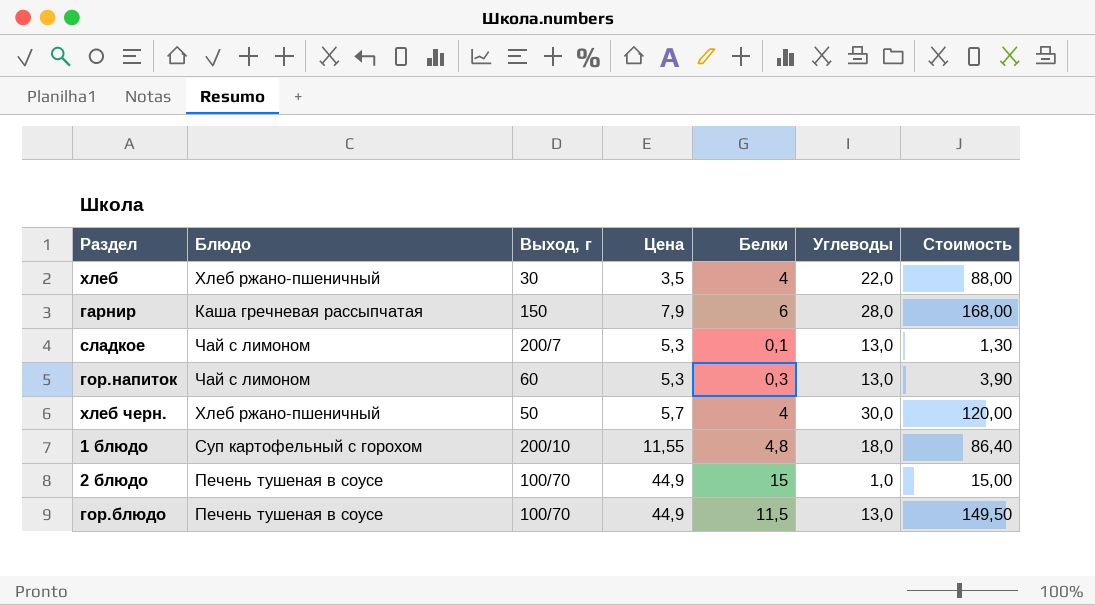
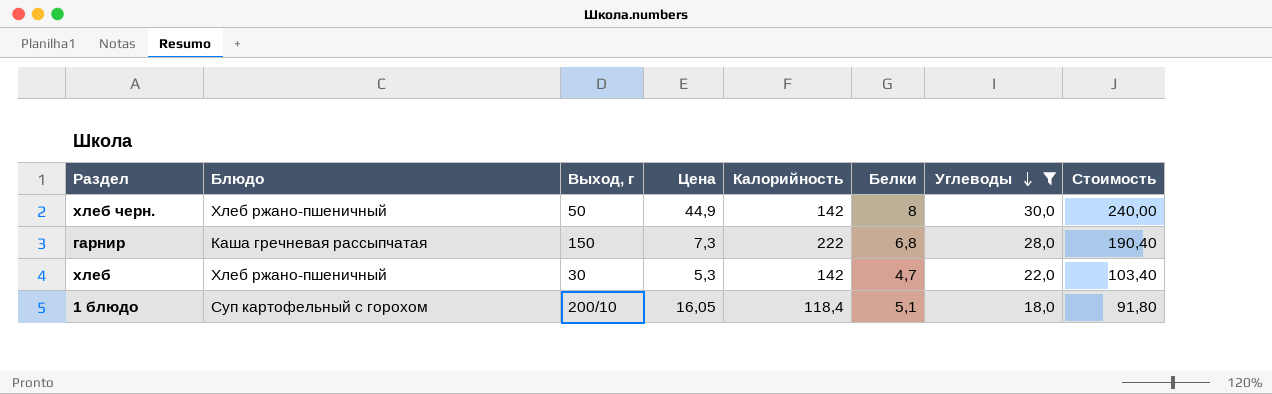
filter: none -> Углеводы >= 18,0
row order: none -> Углеводы descending
column Калорийность | position: none -> 5
хлеб черн. | Цена: 5,7 -> 44,9
хлеб черн. | Белки: 4 -> 8
хлеб черн. | Стоимость: 120,00 -> 240,00
гарнир | Цена: 7,9 -> 7,3
гарнир | Белки: 6 -> 6,8
гарнир | Стоимость: 168,00 -> 190,40
хлеб | Цена: 3,5 -> 5,3
хлеб | Белки: 4 -> 4,7
хлеб | Стоимость: 88,00 -> 103,40
1 блюдо | Цена: 11,55 -> 16,05
1 блюдо | Белки: 4,8 -> 5,1
1 блюдо | Стоимость: 86,40 -> 91,80

